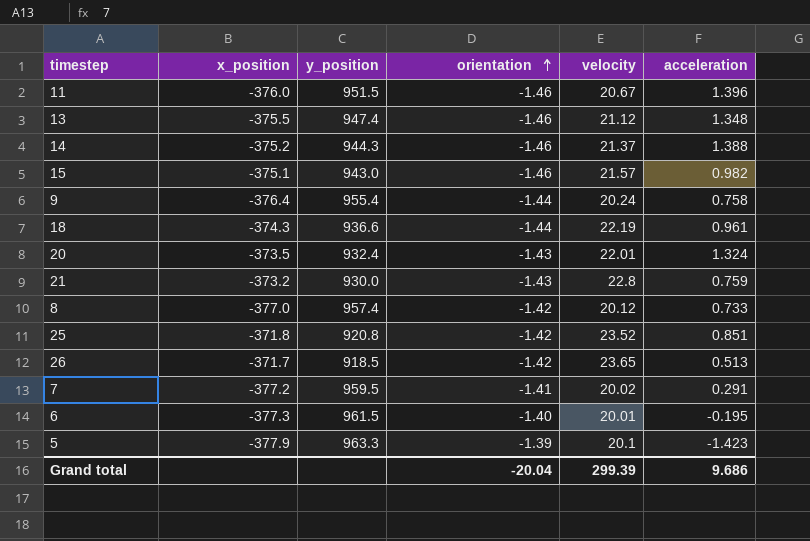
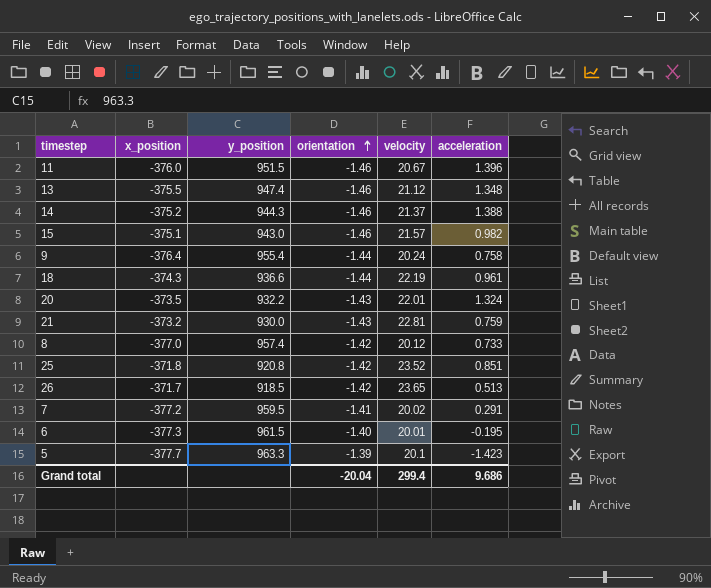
20 | y_position: 932.4 -> 932.2
21 | velocity: 22.8 -> 22.81
5 | x_position: -377.9 -> -377.7
Grand total | velocity: 299.39 -> 299.4

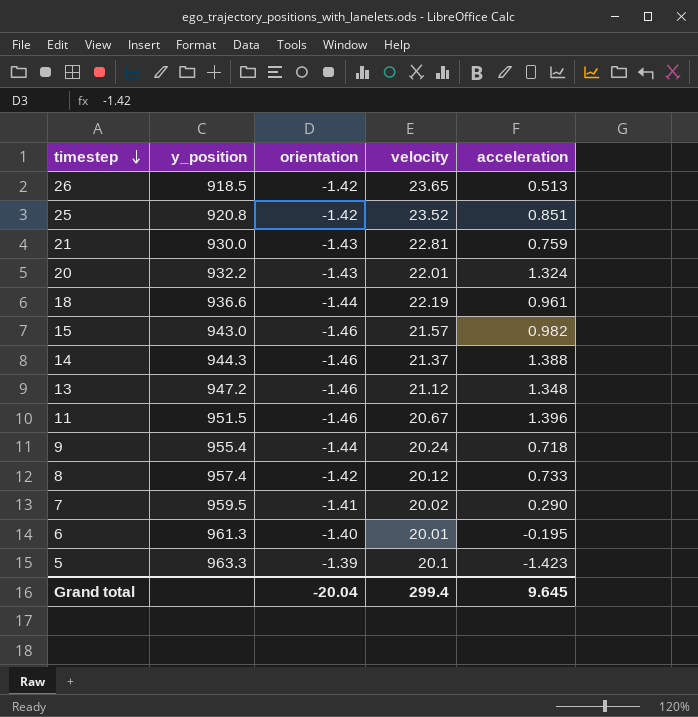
row order: orientation ascending -> timestep descending
column x_position | position: 2 -> none
13 | y_position: 947.4 -> 947.2
9 | acceleration: 0.758 -> 0.718
7 | acceleration: 0.291 -> 0.290
6 | y_position: 961.5 -> 961.3
Grand total | acceleration: 9.686 -> 9.645

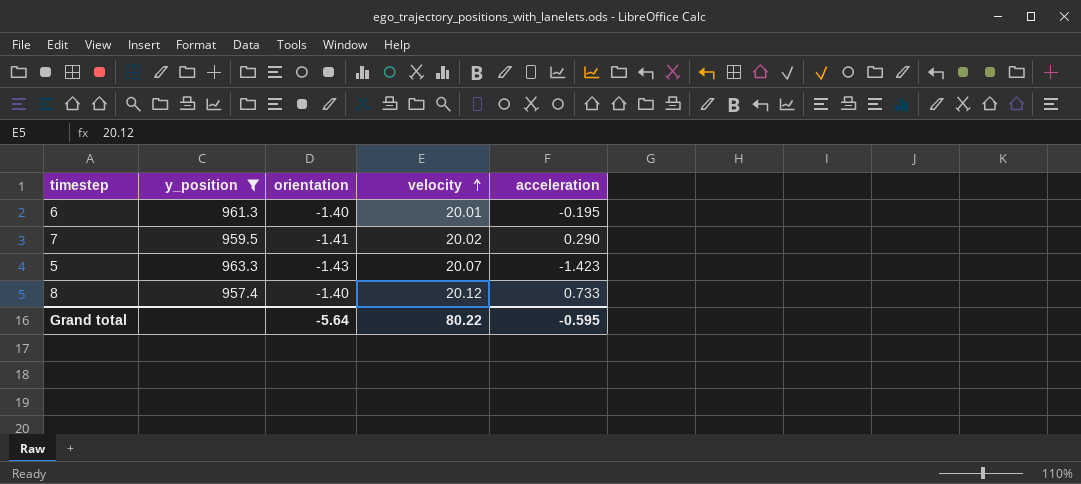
filter: none -> y_position >= 957.4
row order: timestep descending -> velocity ascending
5 | orientation: -1.39 -> -1.43
5 | velocity: 20.1 -> 20.07
8 | orientation: -1.42 -> -1.40
Grand total | orientation: -20.04 -> -5.64
Grand total | velocity: 299.4 -> 80.22
Grand total | acceleration: 9.645 -> -0.595

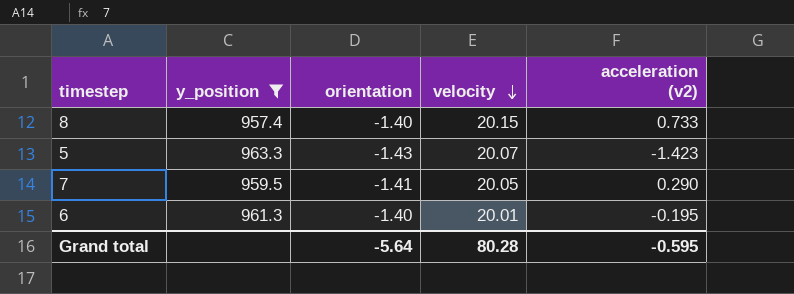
row order: velocity ascending -> velocity descending
column name: acceleration -> acceleration (v2)
8 | velocity: 20.12 -> 20.15
7 | velocity: 20.02 -> 20.05
Grand total | velocity: 80.22 -> 80.28

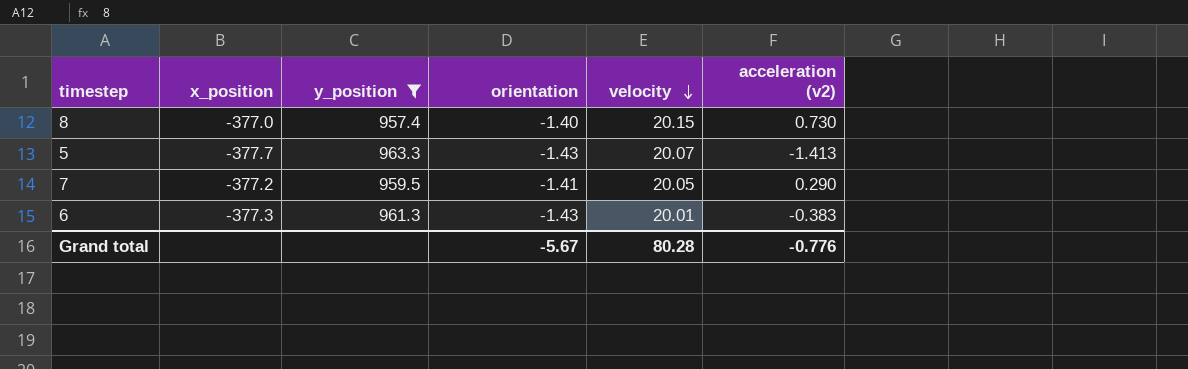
column x_position | position: none -> 2
8 | acceleration (v2): 0.733 -> 0.730
5 | acceleration (v2): -1.423 -> -1.413
6 | orientation: -1.40 -> -1.43
6 | acceleration (v2): -0.195 -> -0.383
Grand total | orientation: -5.64 -> -5.67
Grand total | acceleration (v2): -0.595 -> -0.776

